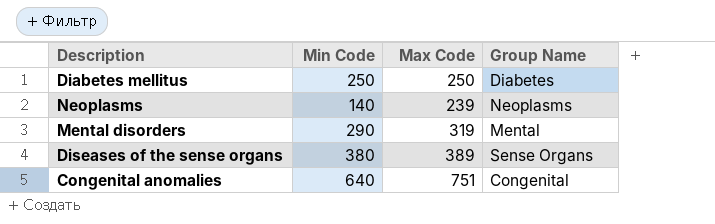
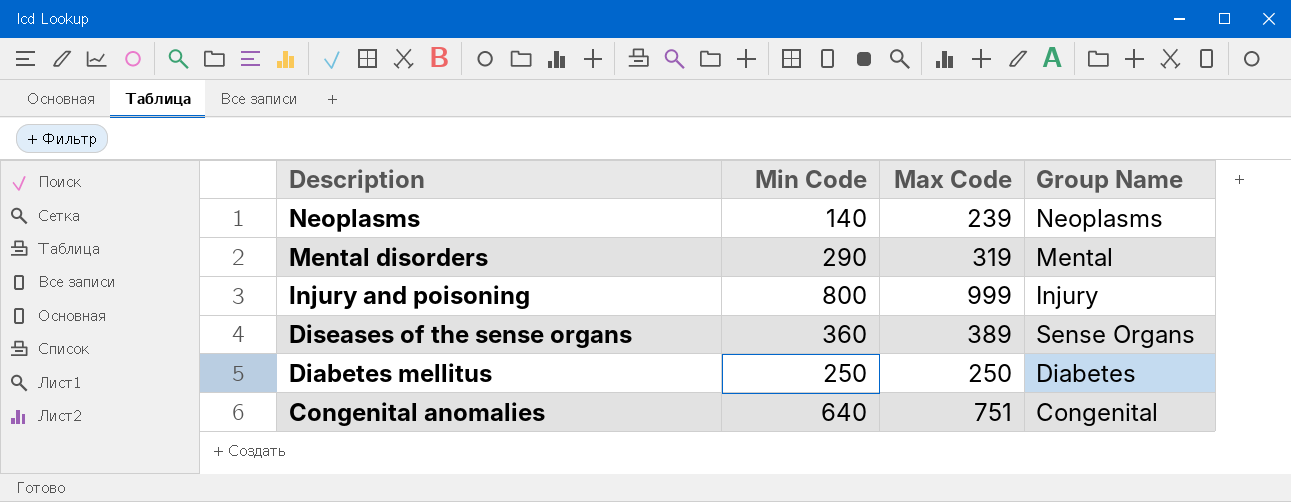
row order: none -> Description descending
row Injury and poisoning: none -> 800 | 999 | Injury
Diseases of the sense organs | Min Code: 380 -> 360

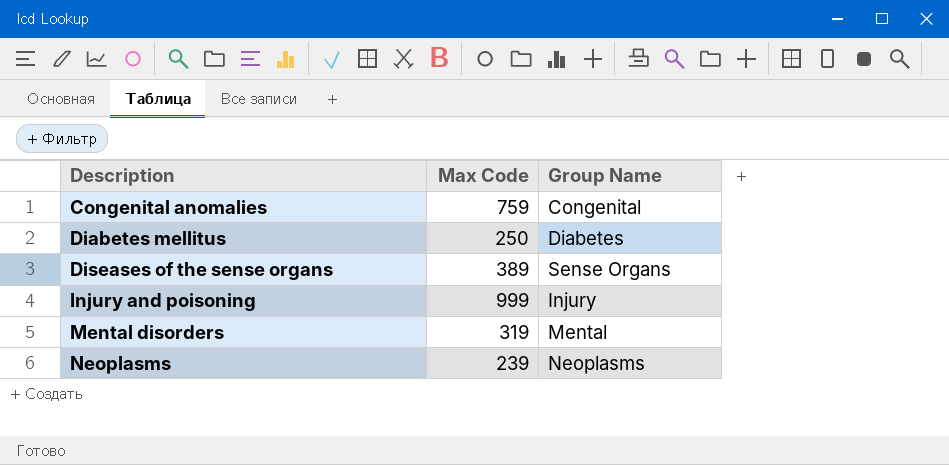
row order: Description descending -> Description ascending
column Min Code | position: 2 -> none
Congenital anomalies | Max Code: 751 -> 759

